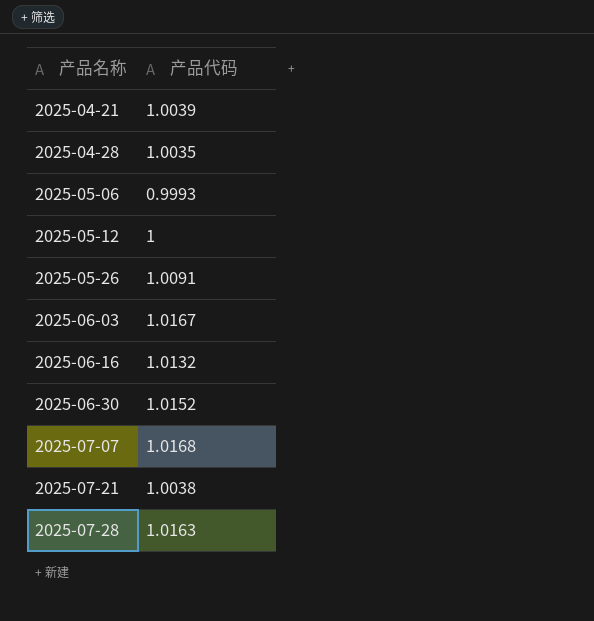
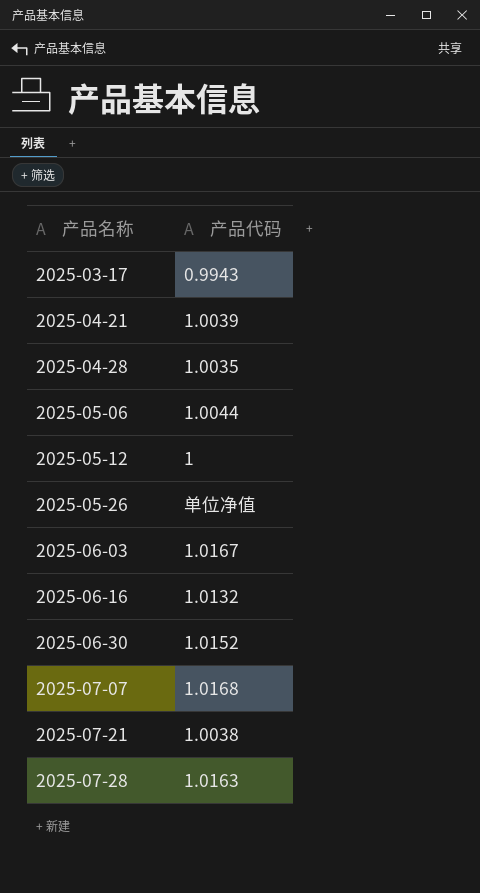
row 2025-03-17: none -> 0.9943
2025-05-06 | 产品代码: 0.9993 -> 1.0044
2025-05-26 | 产品代码: 1.0091 -> 单位净值

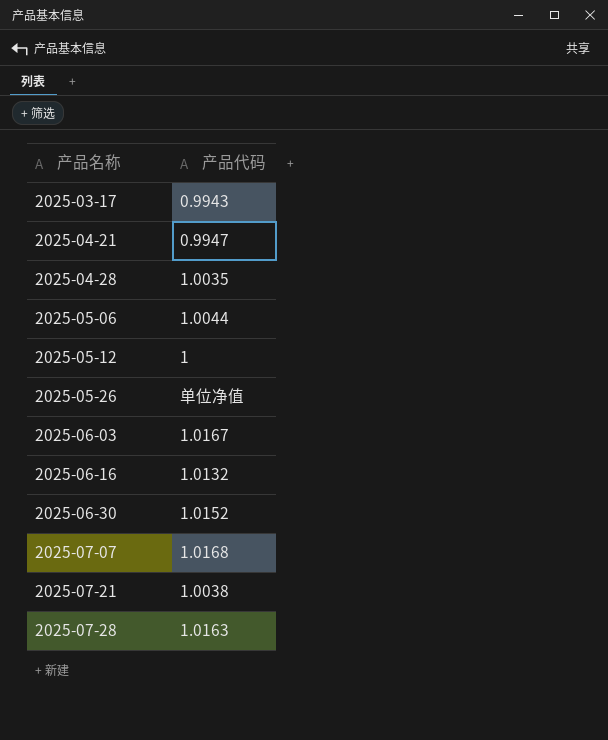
2025-04-21 | 产品代码: 1.0039 -> 0.9947

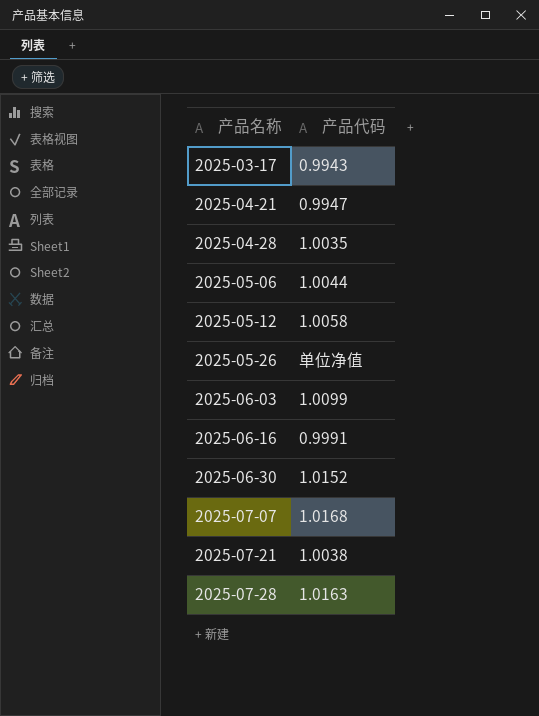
2025-05-12 | 产品代码: 1 -> 1.0058
2025-06-03 | 产品代码: 1.0167 -> 1.0099
2025-06-16 | 产品代码: 1.0132 -> 0.9991

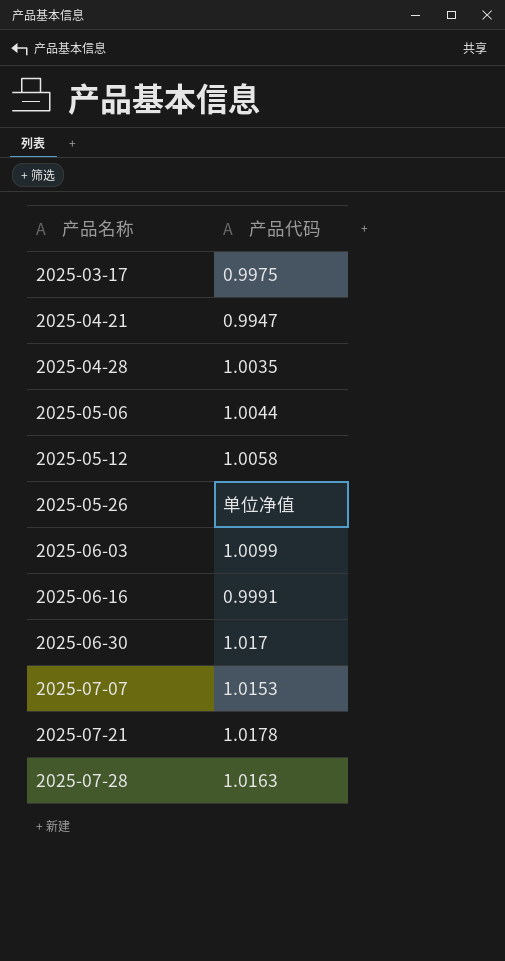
2025-03-17 | 产品代码: 0.9943 -> 0.9975
2025-06-30 | 产品代码: 1.0152 -> 1.017
2025-07-07 | 产品代码: 1.0168 -> 1.0153
2025-07-21 | 产品代码: 1.0038 -> 1.0178

